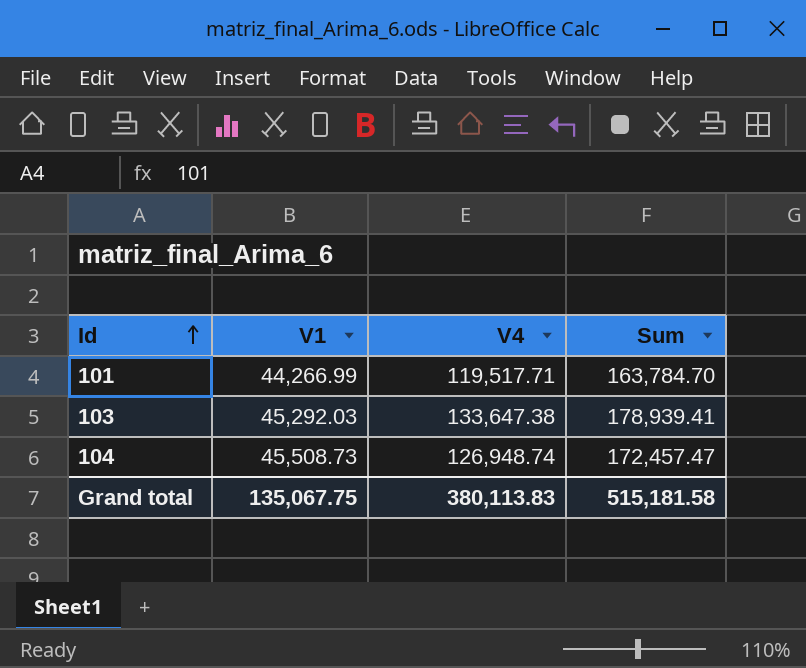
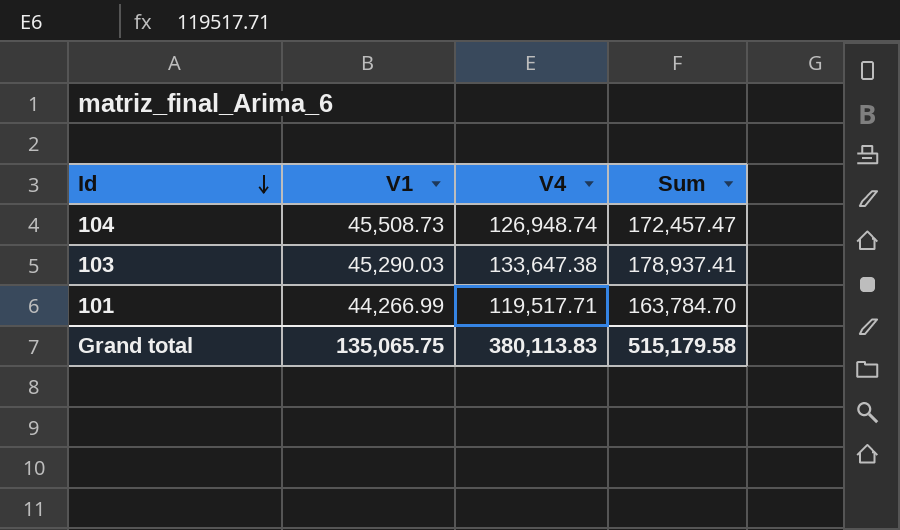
row order: Id ascending -> Id descending
103 | V1: 45,292.03 -> 45,290.03
103 | Sum: 178,939.41 -> 178,937.41
Grand total | V1: 135,067.75 -> 135,065.75
Grand total | Sum: 515,181.58 -> 515,179.58

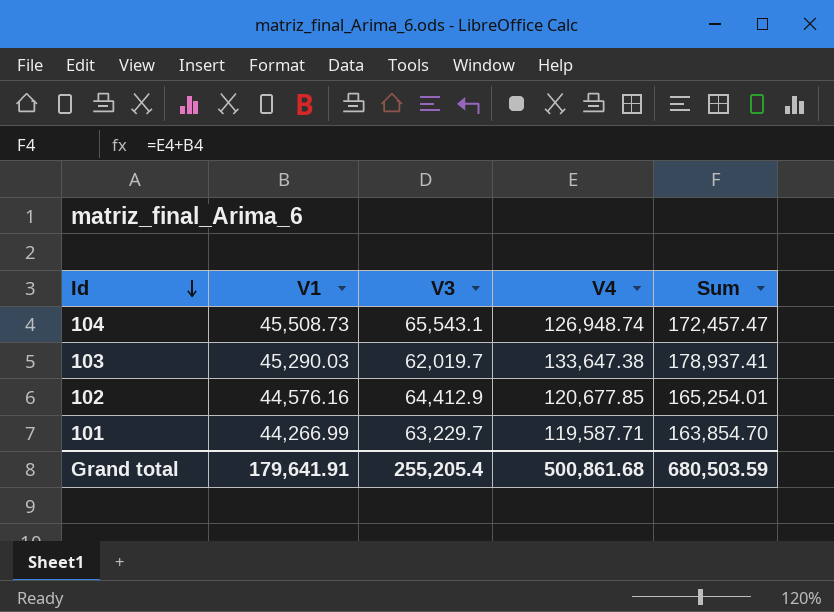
column V3 | position: none -> 3
row 102: none -> 44,576.16 | 64,412.9 | 120,677.85 | 165,254.01
101 | V4: 119,517.71 -> 119,587.71
101 | Sum: 163,784.70 -> 163,854.70
Grand total | V1: 135,065.75 -> 179,641.91
Grand total | V4: 380,113.83 -> 500,861.68
Grand total | Sum: 515,179.58 -> 680,503.59

